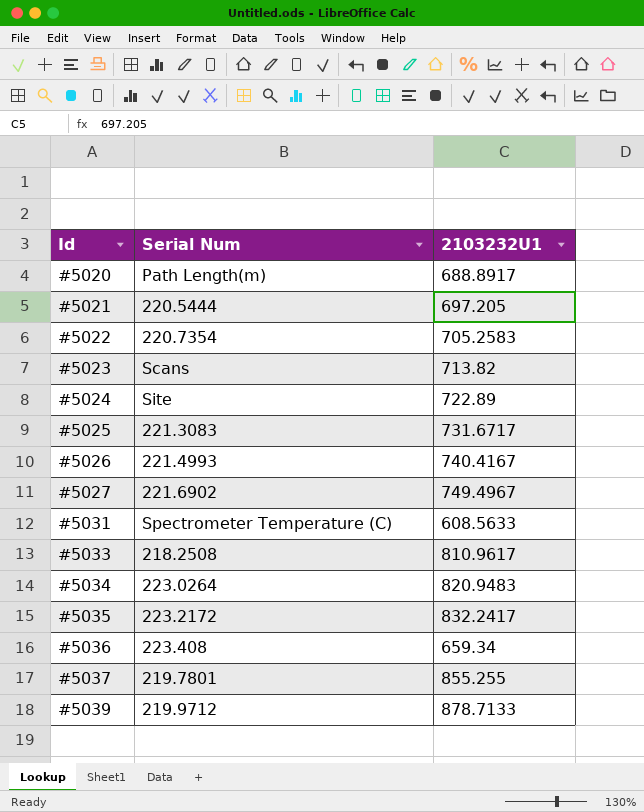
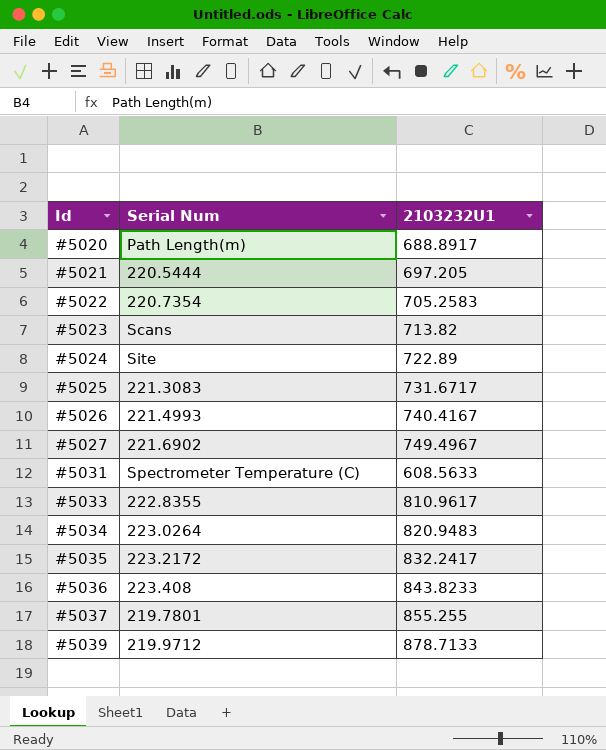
#5033 | Serial Num: 218.2508 -> 222.8355
#5036 | 2103232U1: 659.34 -> 843.8233

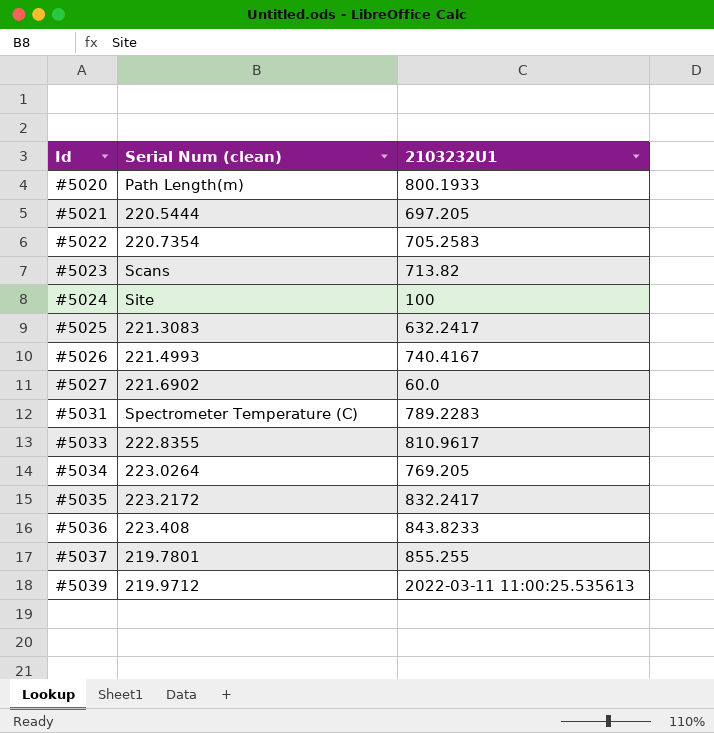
column name: Serial Num -> Serial Num (clean)
#5020 | 2103232U1: 688.8917 -> 800.1933
#5024 | 2103232U1: 722.89 -> 100
#5025 | 2103232U1: 731.6717 -> 632.2417
#5027 | 2103232U1: 749.4967 -> 60.0
#5031 | 2103232U1: 608.5633 -> 789.2283
#5034 | 2103232U1: 820.9483 -> 769.205
#5039 | 2103232U1: 878.7133 -> 2022-03-11 11:00:25.535613

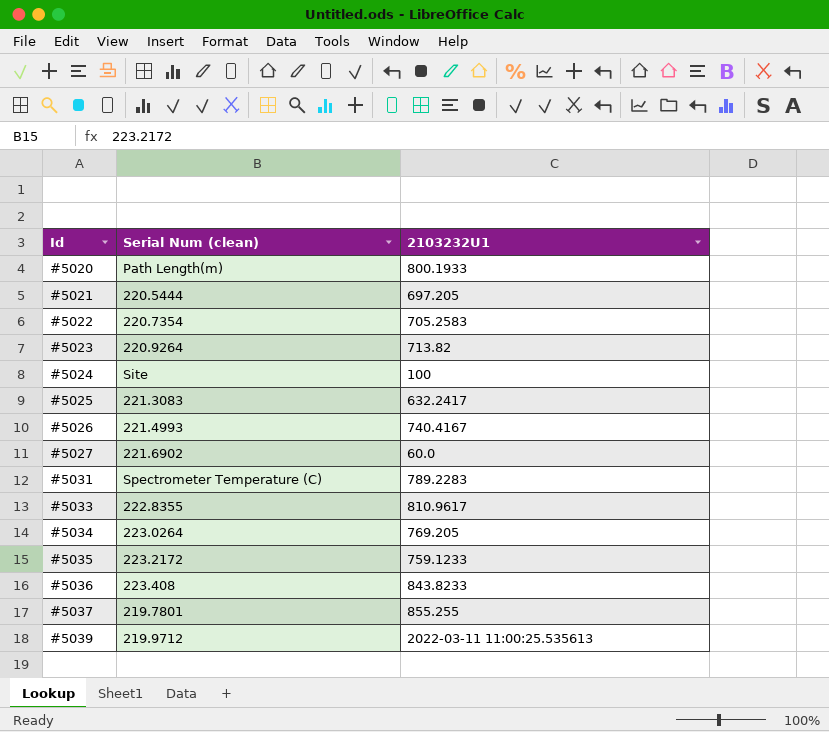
#5023 | Serial Num (clean): Scans -> 220.9264
#5035 | 2103232U1: 832.2417 -> 759.1233

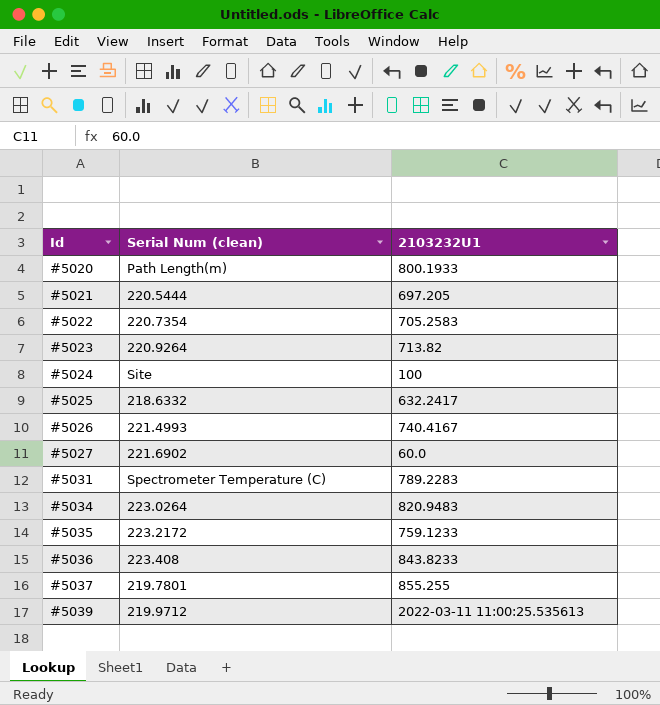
row #5033: 222.8355 | 810.9617 -> none
#5025 | Serial Num (clean): 221.3083 -> 218.6332
#5034 | 2103232U1: 769.205 -> 820.9483

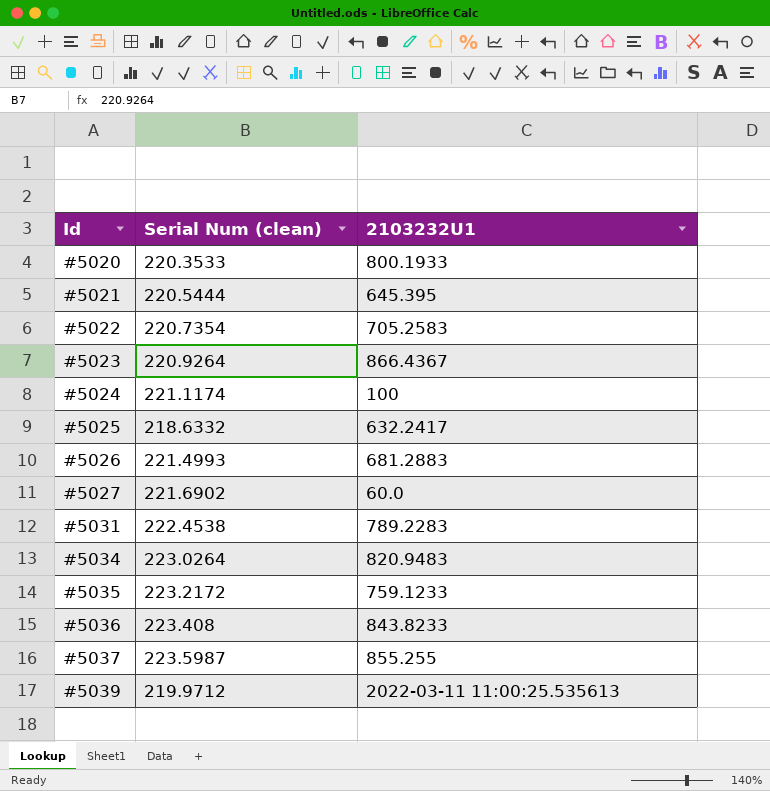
#5020 | Serial Num (clean): Path Length(m) -> 220.3533
#5021 | 2103232U1: 697.205 -> 645.395
#5023 | 2103232U1: 713.82 -> 866.4367
#5024 | Serial Num (clean): Site -> 221.1174
#5026 | 2103232U1: 740.4167 -> 681.2883
#5031 | Serial Num (clean): Spectrometer Temperature (C) -> 222.4538
#5037 | Serial Num (clean): 219.7801 -> 223.5987

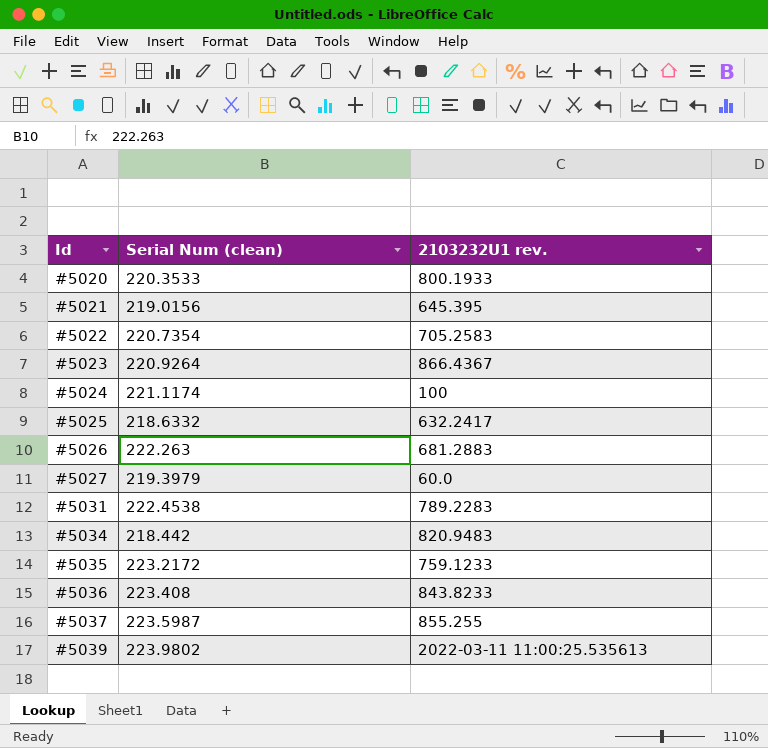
column name: 2103232U1 -> 2103232U1 rev.
#5021 | Serial Num (clean): 220.5444 -> 219.0156
#5026 | Serial Num (clean): 221.4993 -> 222.263
#5027 | Serial Num (clean): 221.6902 -> 219.3979
#5034 | Serial Num (clean): 223.0264 -> 218.442
#5039 | Serial Num (clean): 219.9712 -> 223.9802

